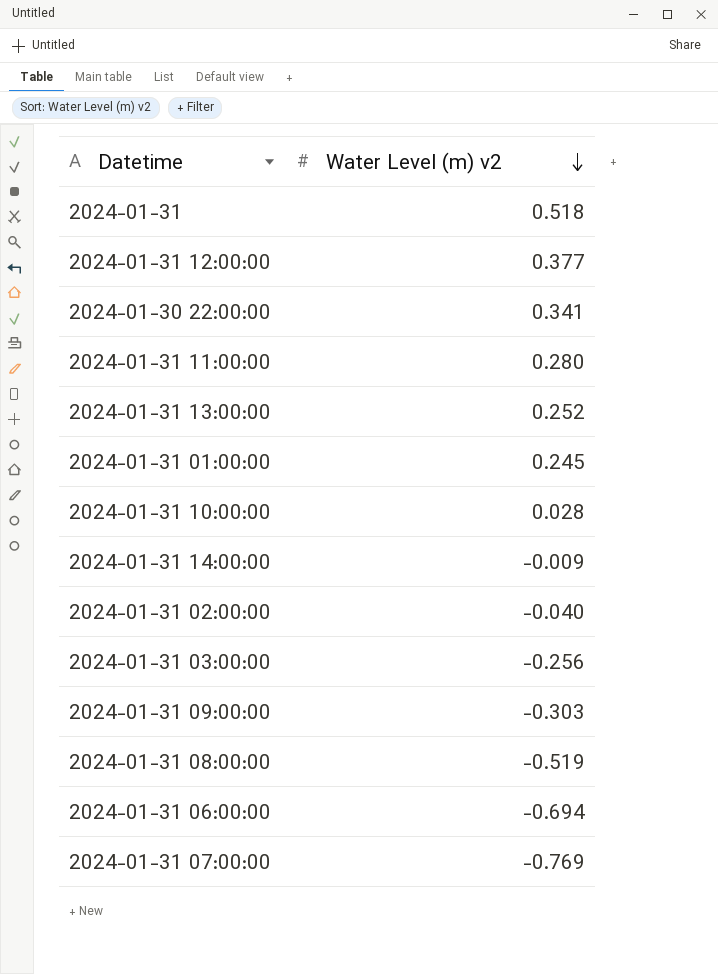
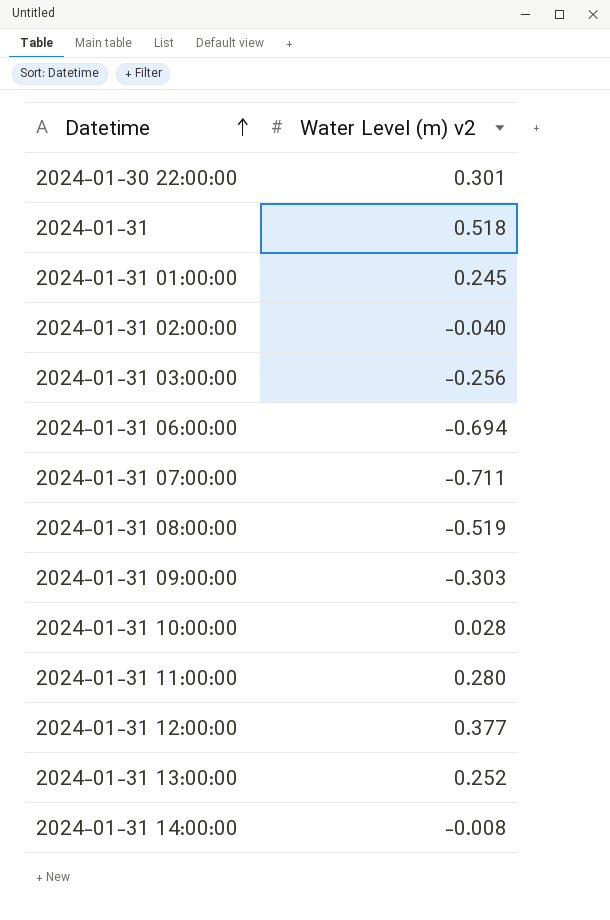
row order: Water Level (m) v2 descending -> Datetime ascending
2024-01-30 22:00:00 | Water Level (m) v2: 0.341 -> 0.301
2024-01-31 07:00:00 | Water Level (m) v2: -0.769 -> -0.711
2024-01-31 14:00:00 | Water Level (m) v2: -0.009 -> -0.008

